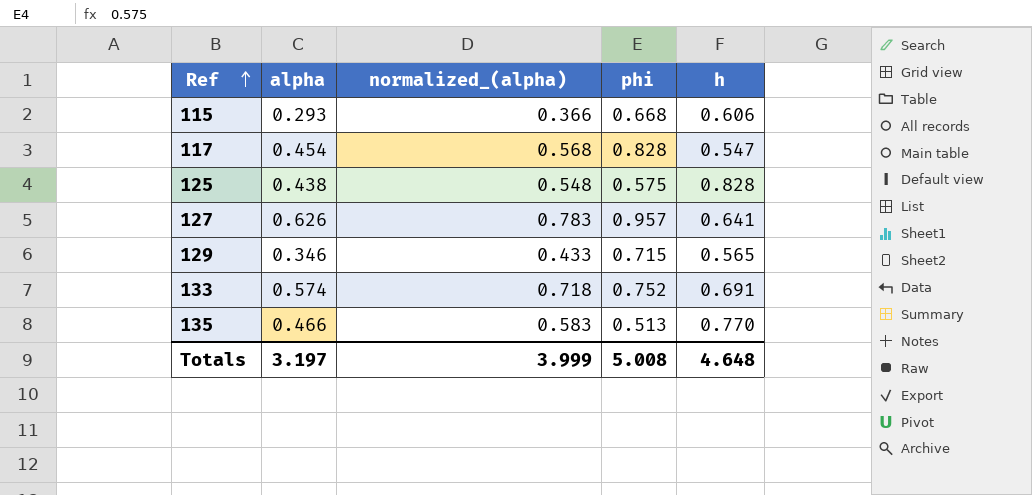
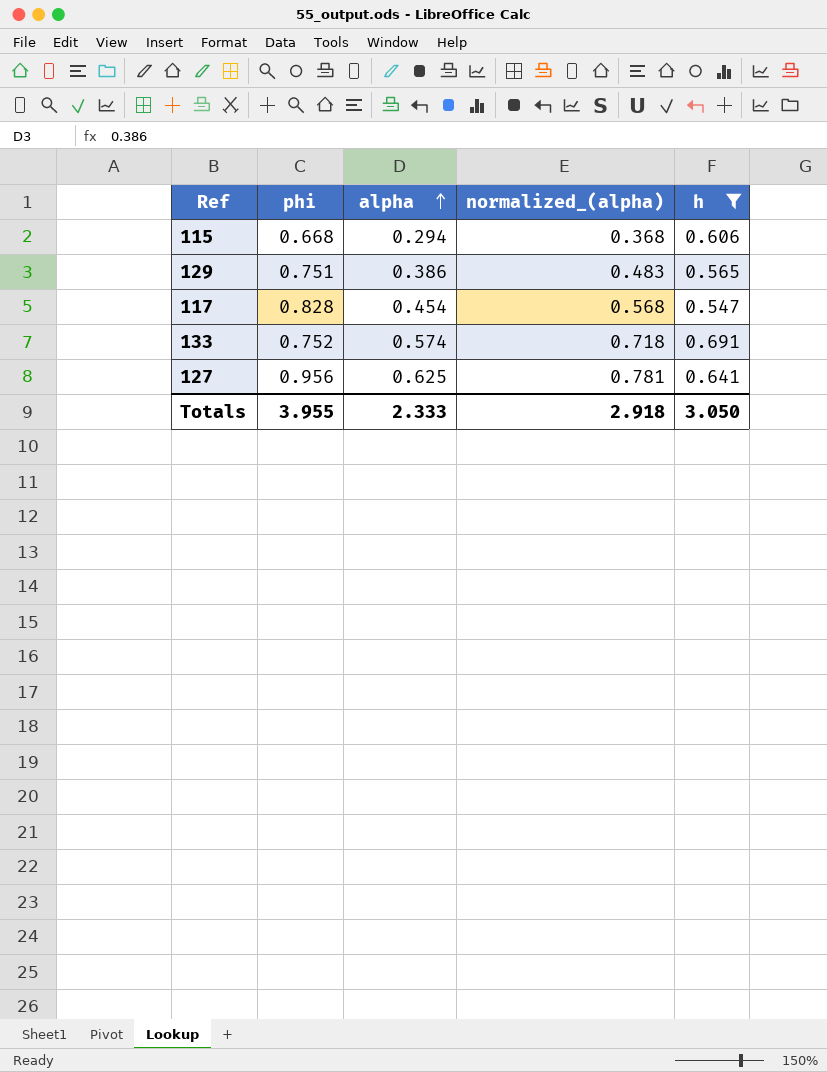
filter: none -> h <= 0.691
row order: Ref ascending -> alpha ascending
column phi | position: 4 -> 2
115 | alpha: 0.293 -> 0.294
115 | normalized_(alpha): 0.366 -> 0.368
129 | phi: 0.715 -> 0.751
129 | alpha: 0.346 -> 0.386
129 | normalized_(alpha): 0.433 -> 0.483
127 | phi: 0.957 -> 0.956
127 | alpha: 0.626 -> 0.625
127 | normalized_(alpha): 0.783 -> 0.781
Totals | phi: 5.008 -> 3.955
Totals | alpha: 3.197 -> 2.333
Totals | normalized_(alpha): 3.999 -> 2.918
Totals | h: 4.648 -> 3.050

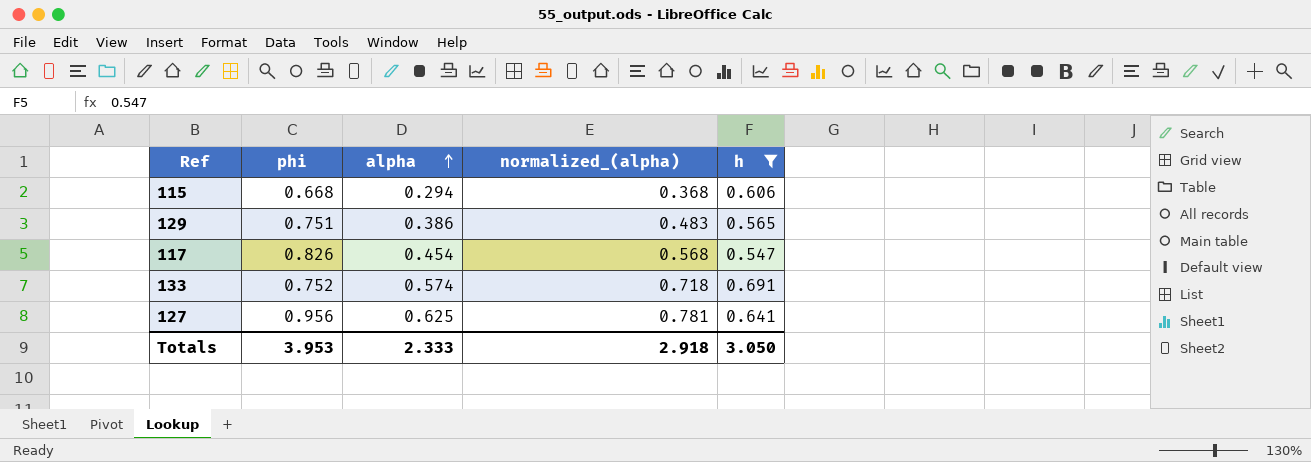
117 | phi: 0.828 -> 0.826
Totals | phi: 3.955 -> 3.953

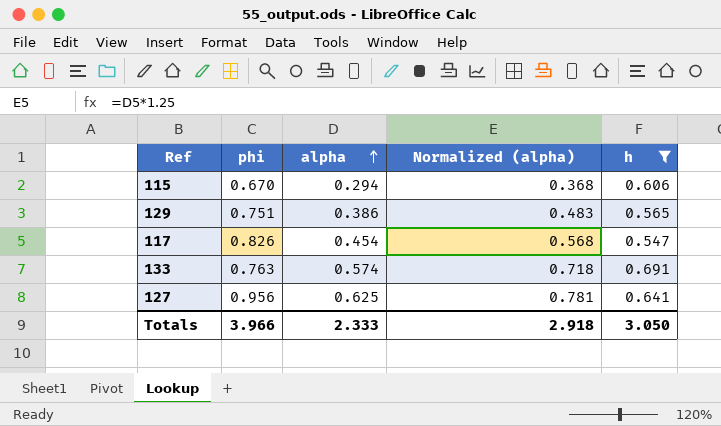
column name: normalized_(alpha) -> Normalized (alpha)
115 | phi: 0.668 -> 0.670
133 | phi: 0.752 -> 0.763
Totals | phi: 3.953 -> 3.966

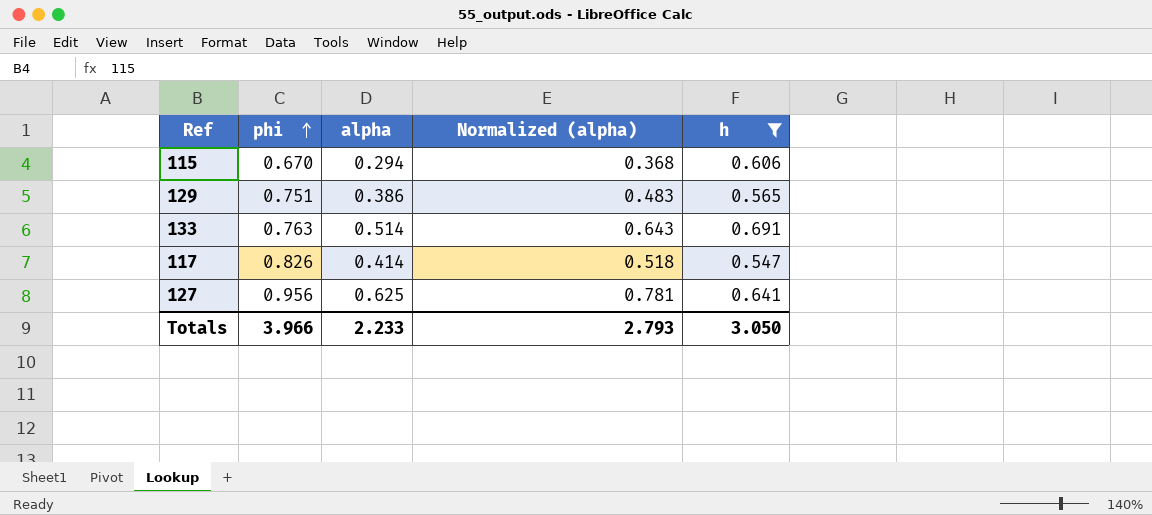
row order: alpha ascending -> phi ascending
133 | alpha: 0.574 -> 0.514
133 | Normalized (alpha): 0.718 -> 0.643
117 | alpha: 0.454 -> 0.414
117 | Normalized (alpha): 0.568 -> 0.518
Totals | alpha: 2.333 -> 2.233
Totals | Normalized (alpha): 2.918 -> 2.793

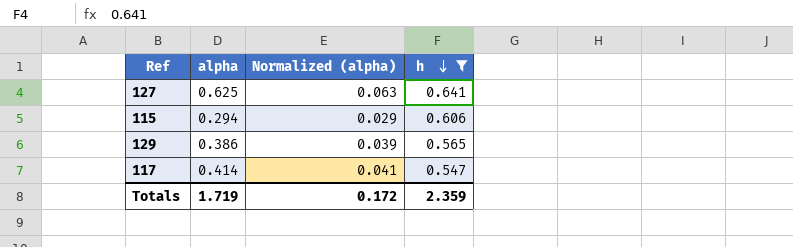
row order: phi ascending -> h descending
column phi | position: 2 -> none
column Normalized (alpha) | formula: [alpha] * 1.25 -> [alpha] * 0.1
row 133: 0.763 | 0.514 | 0.643 | 0.691 -> none
Totals | alpha: 2.233 -> 1.719
Totals | Normalized (alpha): 2.793 -> 0.172
Totals | h: 3.050 -> 2.359

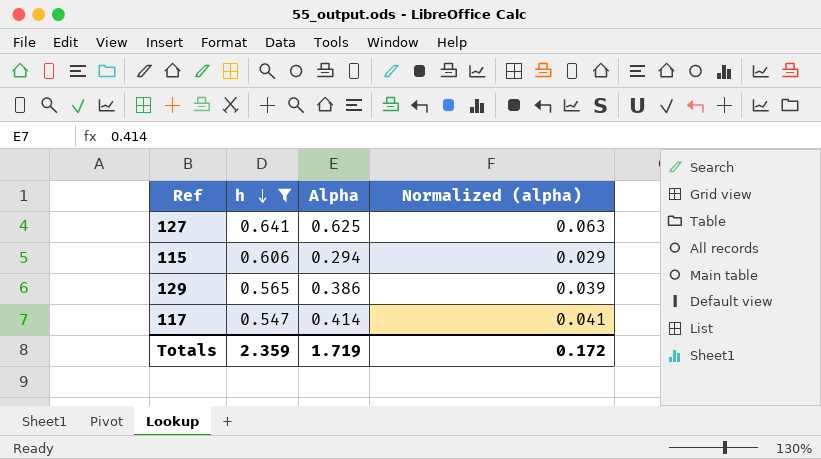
column h | position: 4 -> 2
column name: alpha -> Alpha

